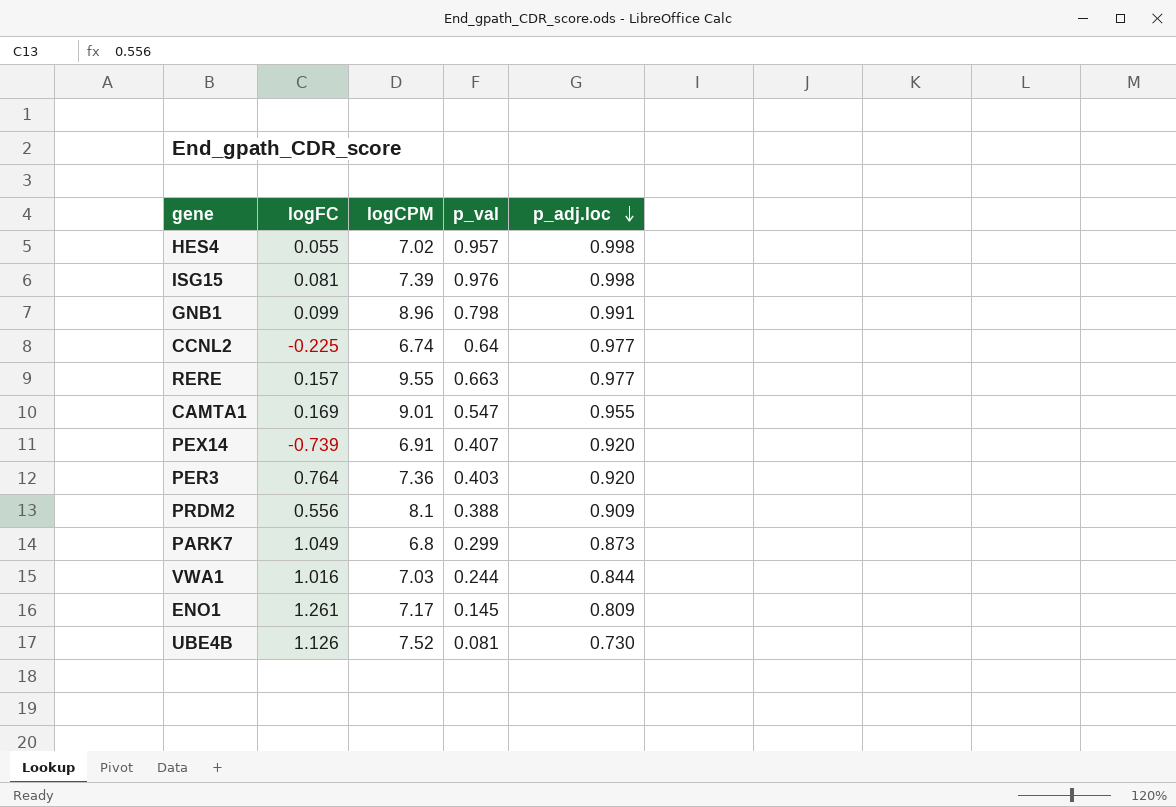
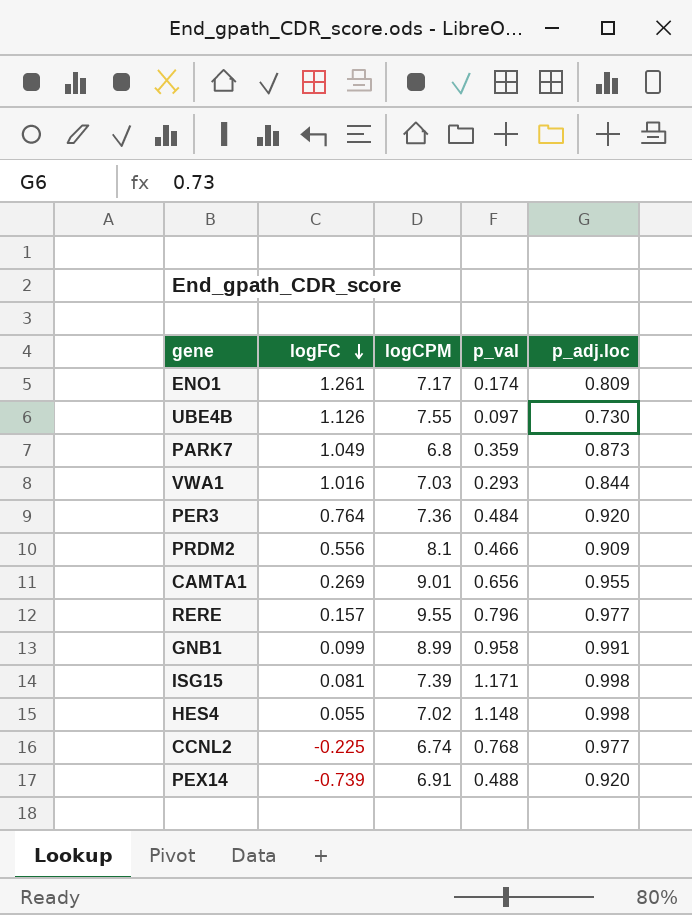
row order: p_adj.loc descending -> logFC descending
ENO1 | p_val: 0.145 -> 0.174
UBE4B | logCPM: 7.52 -> 7.55
UBE4B | p_val: 0.081 -> 0.097
PARK7 | p_val: 0.299 -> 0.359
VWA1 | p_val: 0.244 -> 0.293
PER3 | p_val: 0.403 -> 0.484
PRDM2 | p_val: 0.388 -> 0.466
CAMTA1 | logFC: 0.169 -> 0.269
CAMTA1 | p_val: 0.547 -> 0.656
RERE | p_val: 0.663 -> 0.796
GNB1 | logCPM: 8.96 -> 8.99
GNB1 | p_val: 0.798 -> 0.958
ISG15 | p_val: 0.976 -> 1.171
HES4 | p_val: 0.957 -> 1.148
CCNL2 | p_val: 0.64 -> 0.768
PEX14 | p_val: 0.407 -> 0.488

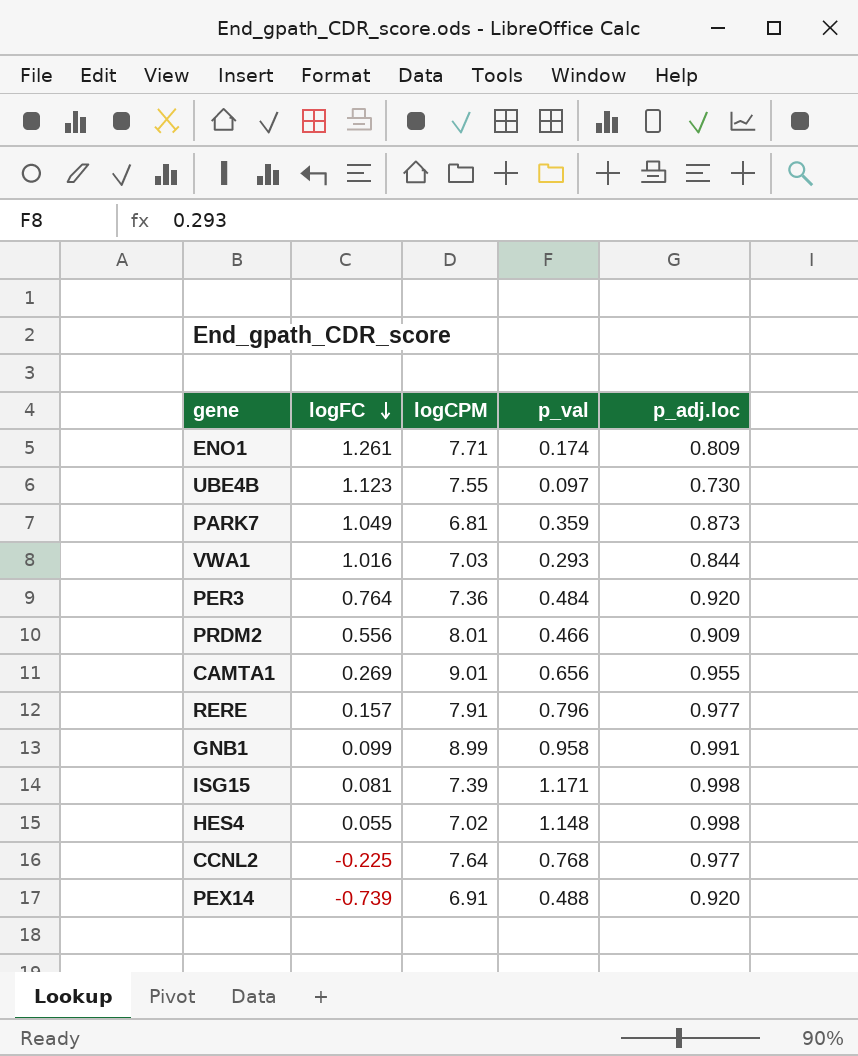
ENO1 | logCPM: 7.17 -> 7.71
UBE4B | logFC: 1.126 -> 1.123
PARK7 | logCPM: 6.8 -> 6.81
PRDM2 | logCPM: 8.1 -> 8.01
RERE | logCPM: 9.55 -> 7.91
CCNL2 | logCPM: 6.74 -> 7.64

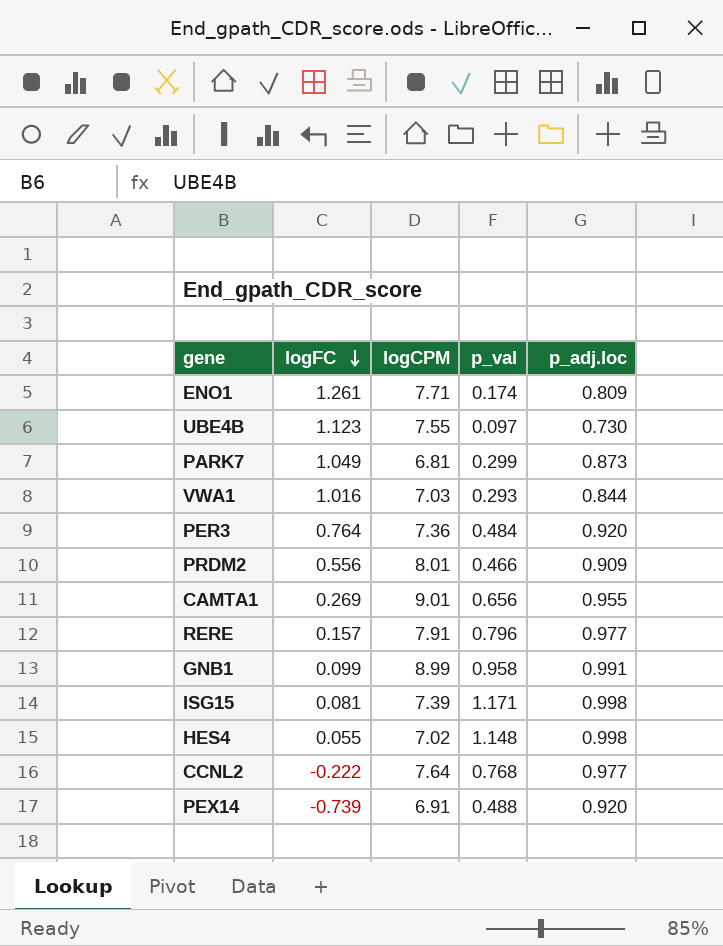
PARK7 | p_val: 0.359 -> 0.299
CCNL2 | logFC: -0.225 -> -0.222

